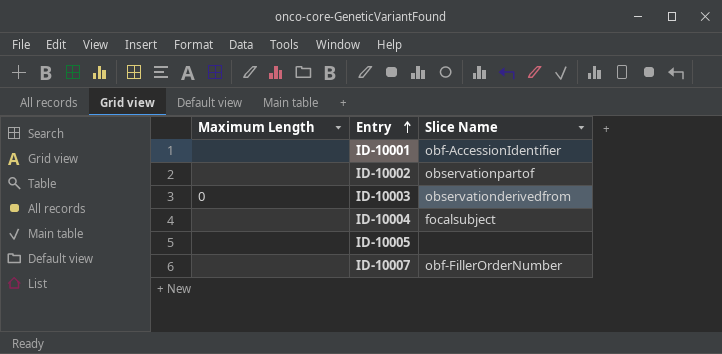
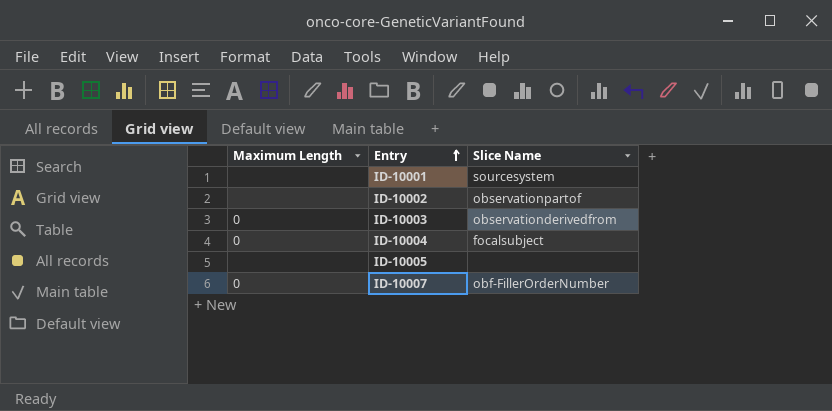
ID-10001 | Slice Name: obf-AccessionIdentifier -> sourcesystem
ID-10004 | Maximum Length: none -> 0
ID-10007 | Maximum Length: none -> 0

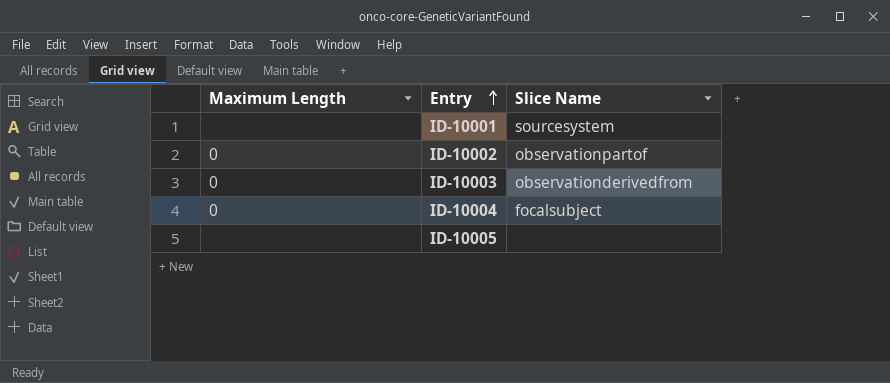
row ID-10007: 0 | obf-FillerOrderNumber -> none
ID-10002 | Maximum Length: none -> 0

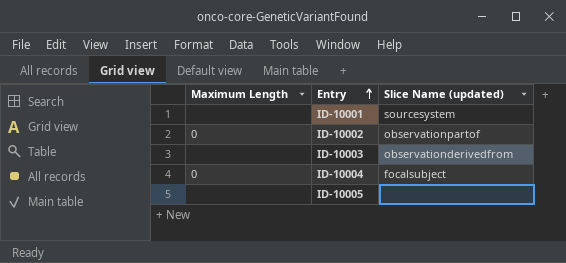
column name: Slice Name -> Slice Name (updated)
ID-10003 | Maximum Length: 0 -> none

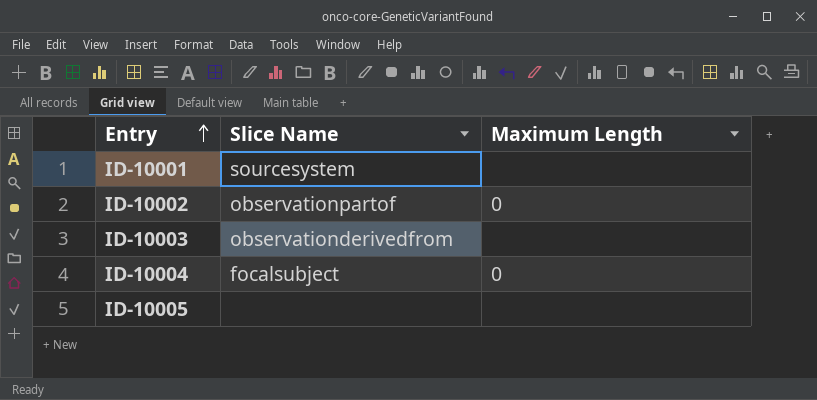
column name: Slice Name (updated) -> Slice Name
column Maximum Length | position: 1 -> 3

